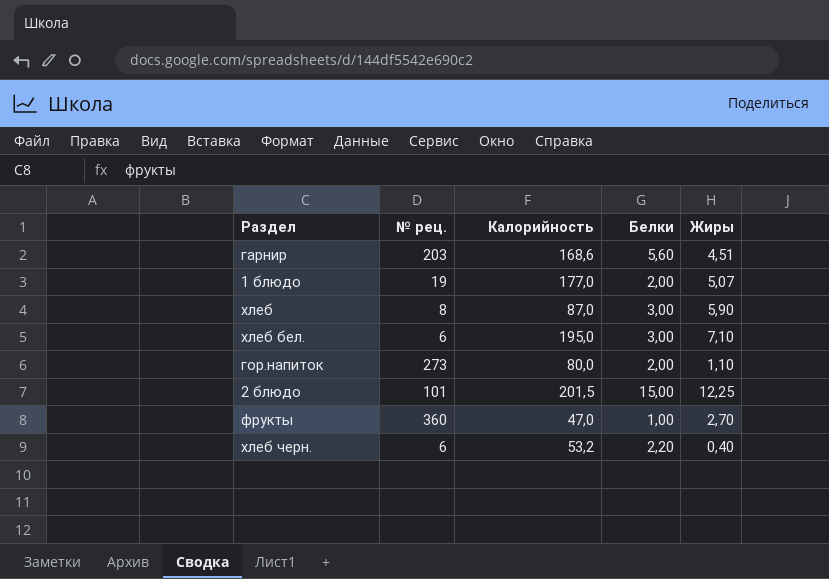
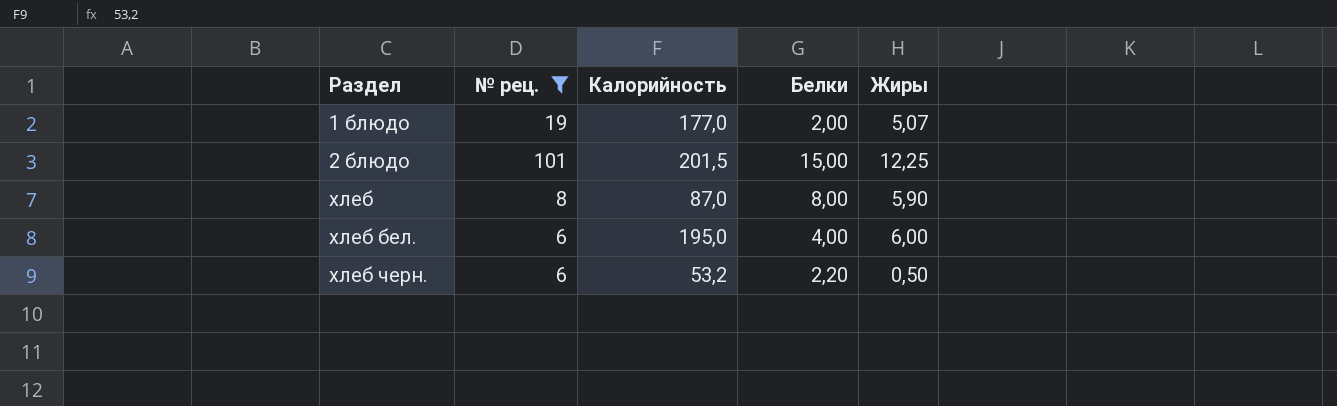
filter: none -> № рец. <= 101
row order: none -> Раздел ascending
хлеб | Белки: 3,00 -> 8,00
хлеб бел. | Белки: 3,00 -> 4,00
хлеб бел. | Жиры: 7,10 -> 6,00
хлеб черн. | Жиры: 0,40 -> 0,50

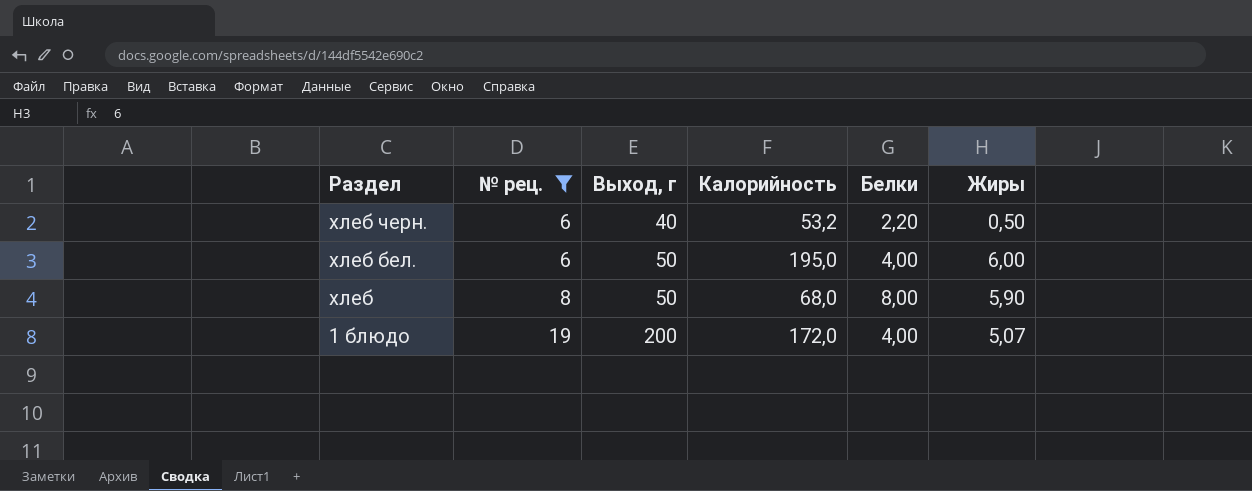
row order: Раздел ascending -> Раздел descending
column Выход, г | position: none -> 3
row 2 блюдо: 101 | 201,5 | 15,00 | 12,25 -> none
хлеб | Калорийность: 87,0 -> 68,0
1 блюдо | Калорийность: 177,0 -> 172,0
1 блюдо | Белки: 2,00 -> 4,00

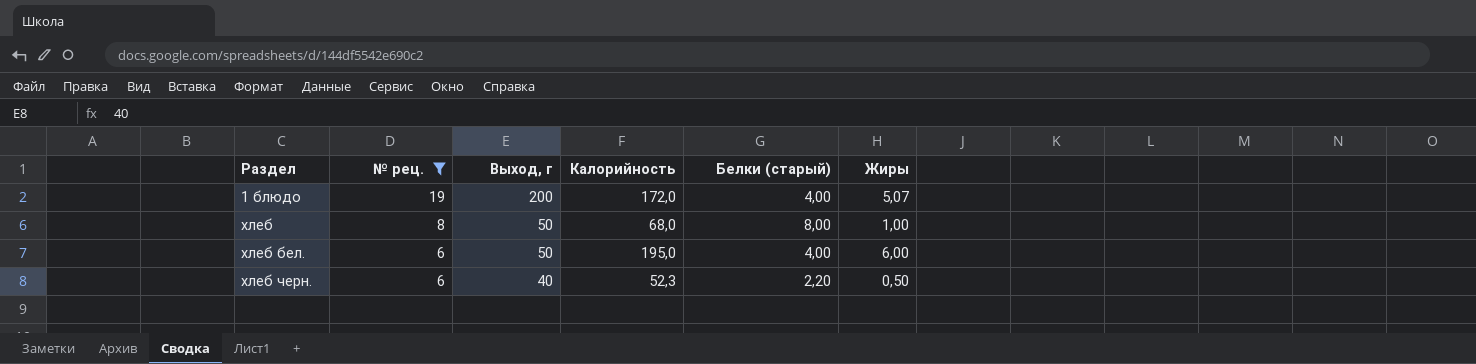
row order: Раздел descending -> Раздел ascending
column name: Белки -> Белки (старый)
хлеб | Жиры: 5,90 -> 1,00
хлеб черн. | Калорийность: 53,2 -> 52,3

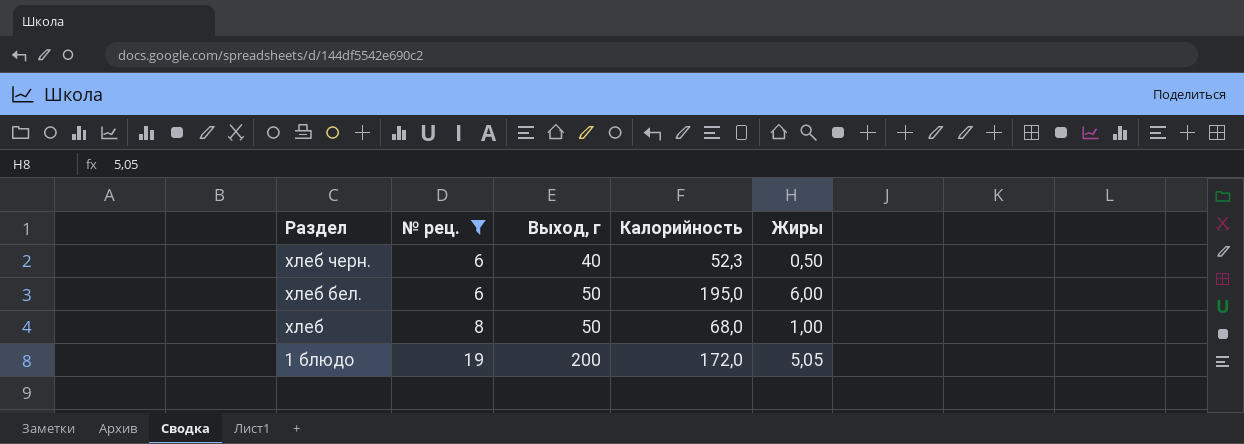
row order: Раздел ascending -> Раздел descending
column Белки (старый) | position: 5 -> none
1 блюдо | Жиры: 5,07 -> 5,05

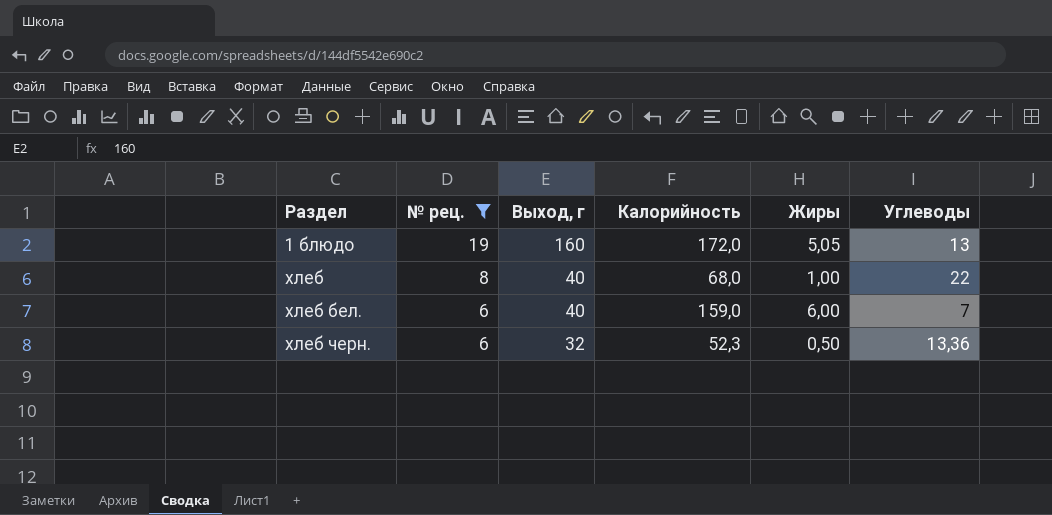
row order: Раздел descending -> Раздел ascending
column Углеводы | position: none -> 6
1 блюдо | Выход, г: 200 -> 160
хлеб | Выход, г: 50 -> 40
хлеб бел. | Выход, г: 50 -> 40
хлеб бел. | Калорийность: 195,0 -> 159,0
хлеб черн. | Выход, г: 40 -> 32

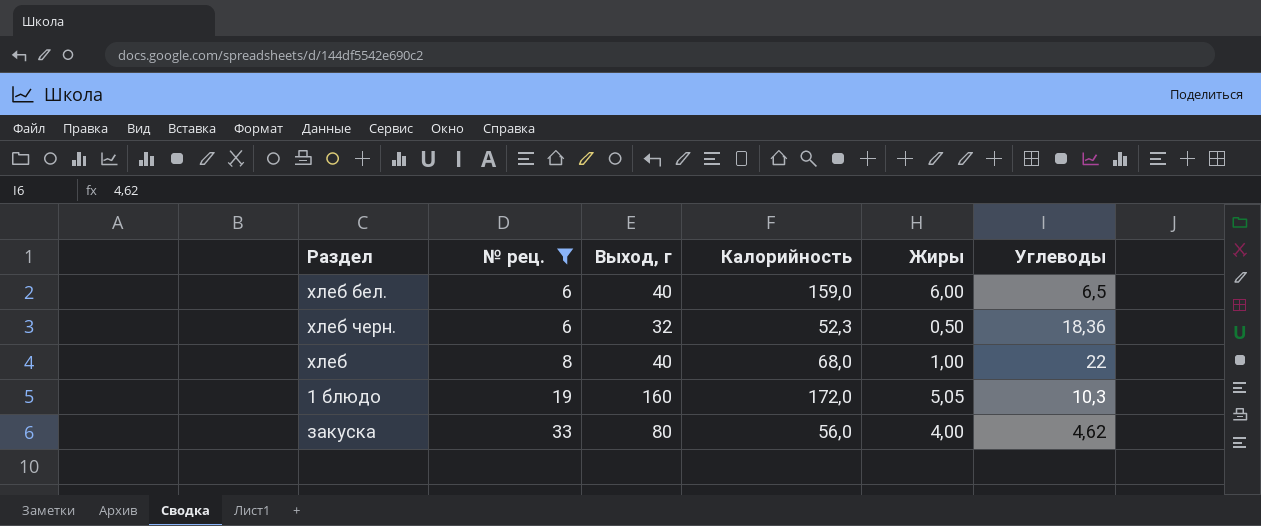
row order: Раздел ascending -> № рец. ascending
хлеб бел. | Углеводы: 7 -> 6,5
хлеб черн. | Углеводы: 13,36 -> 18,36
1 блюдо | Углеводы: 13 -> 10,3
row закуска: none -> 33 | 80 | 56,0 | 4,00 | 4,62

